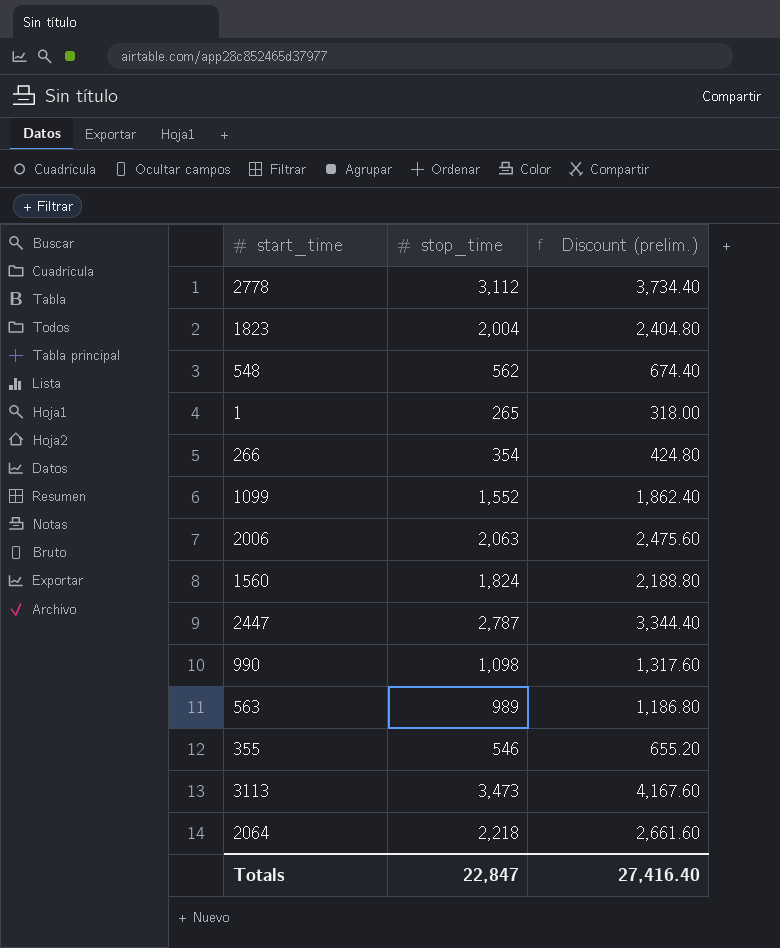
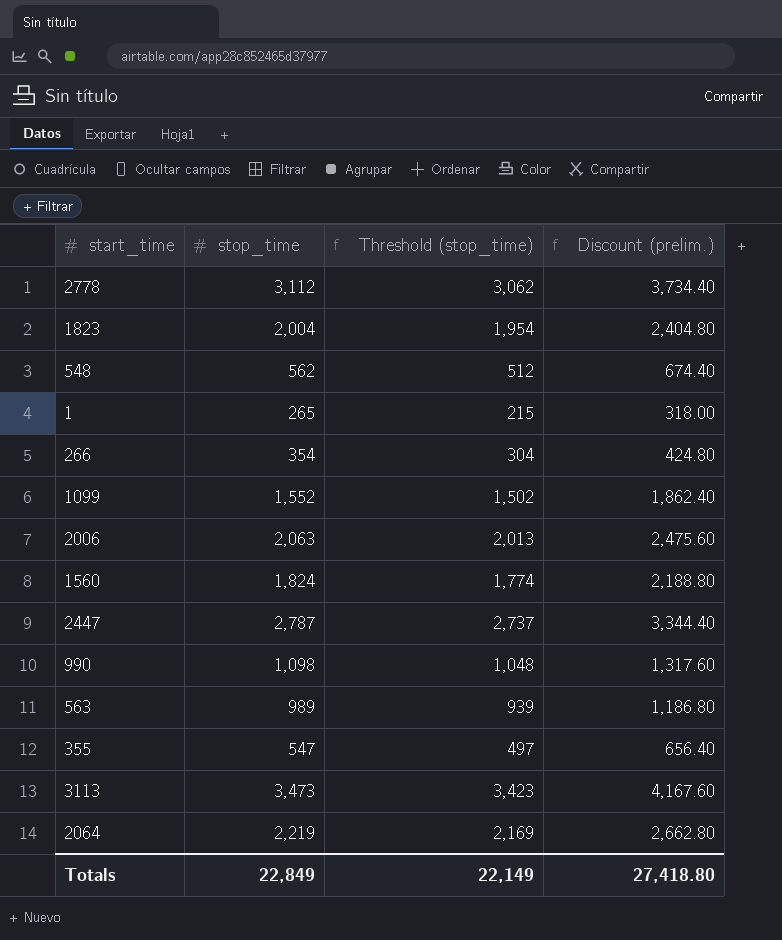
column Threshold (stop_time) | formula: none -> [stop_time] - 50
355 | stop_time: 546 -> 547
355 | Discount (prelim.): 655.20 -> 656.40
2064 | stop_time: 2,218 -> 2,219
2064 | Discount (prelim.): 2,661.60 -> 2,662.80
Totals | stop_time: 22,847 -> 22,849
Totals | Discount (prelim.): 27,416.40 -> 27,418.80

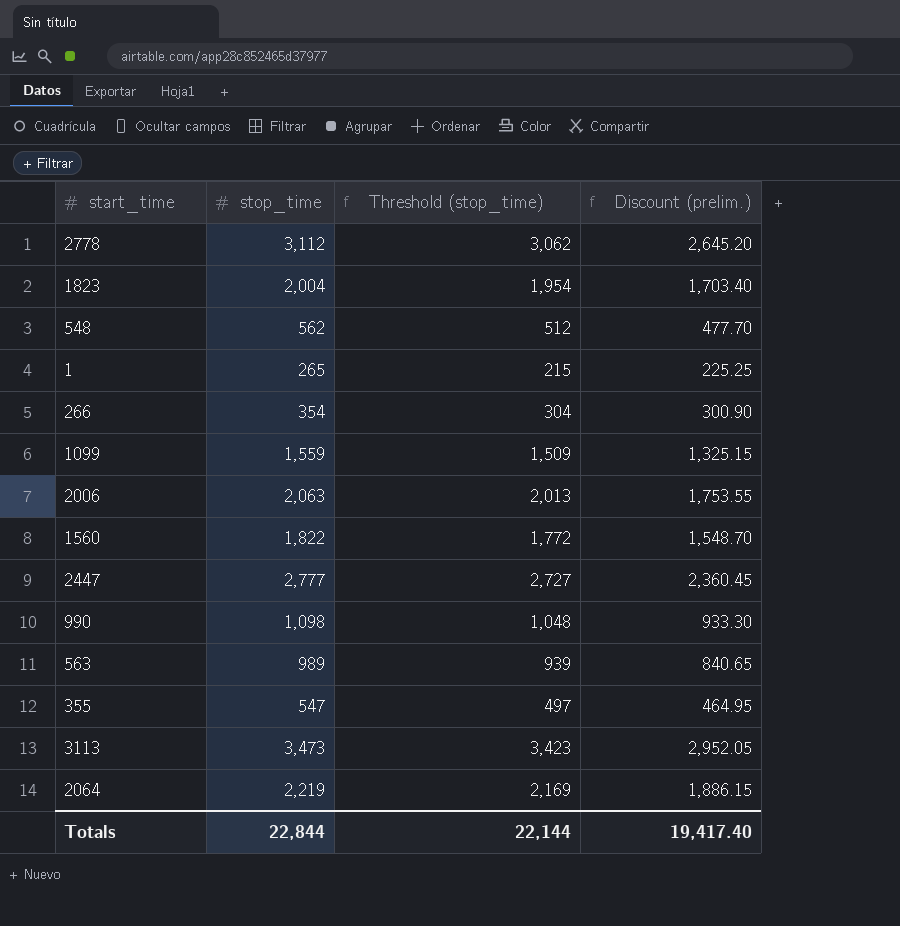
column Discount (prelim.) | formula: [stop_time] * 1.2 -> [stop_time] * 0.85
1099 | stop_time: 1,552 -> 1,559
1099 | Threshold (stop_time): 1,502 -> 1,509
1560 | stop_time: 1,824 -> 1,822
1560 | Threshold (stop_time): 1,774 -> 1,772
2447 | stop_time: 2,787 -> 2,777
2447 | Threshold (stop_time): 2,737 -> 2,727
Totals | stop_time: 22,849 -> 22,844
Totals | Threshold (stop_time): 22,149 -> 22,144
Totals | Discount (prelim.): 27,418.80 -> 19,417.40

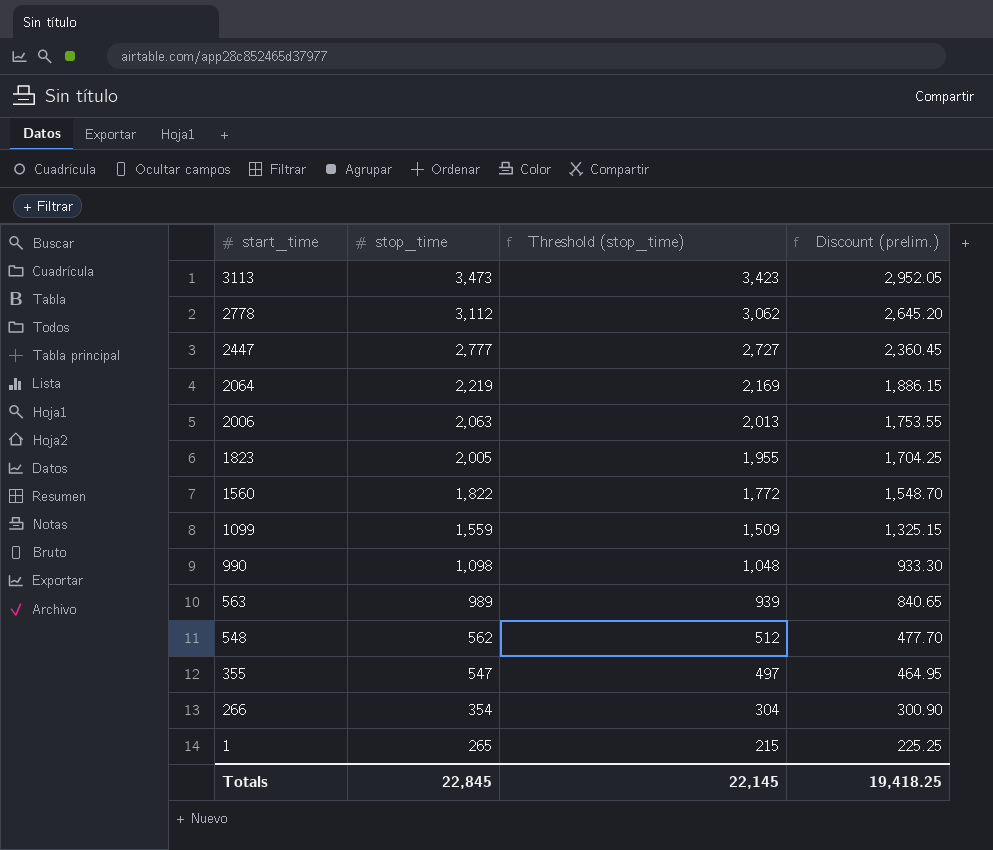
row order: none -> start_time descending
1823 | stop_time: 2,004 -> 2,005
1823 | Threshold (stop_time): 1,954 -> 1,955
1823 | Discount (prelim.): 1,703.40 -> 1,704.25
Totals | stop_time: 22,844 -> 22,845
Totals | Threshold (stop_time): 22,144 -> 22,145
Totals | Discount (prelim.): 19,417.40 -> 19,418.25

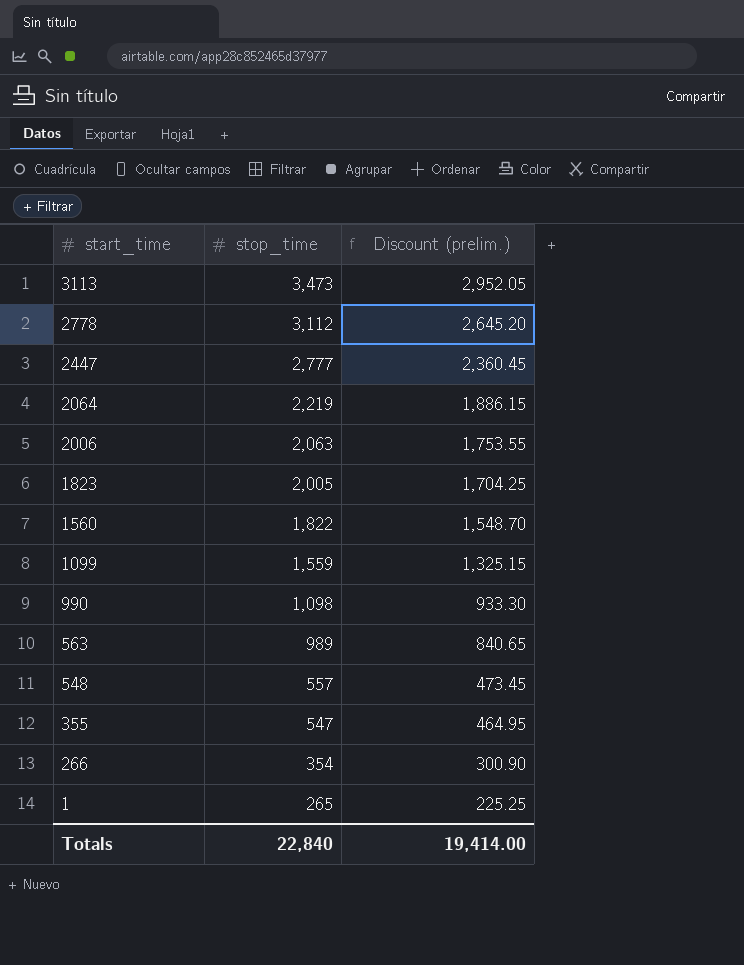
column Threshold (stop_time) | formula: [stop_time] - 50 -> none
548 | stop_time: 562 -> 557
548 | Discount (prelim.): 477.70 -> 473.45
Totals | stop_time: 22,845 -> 22,840
Totals | Discount (prelim.): 19,418.25 -> 19,414.00

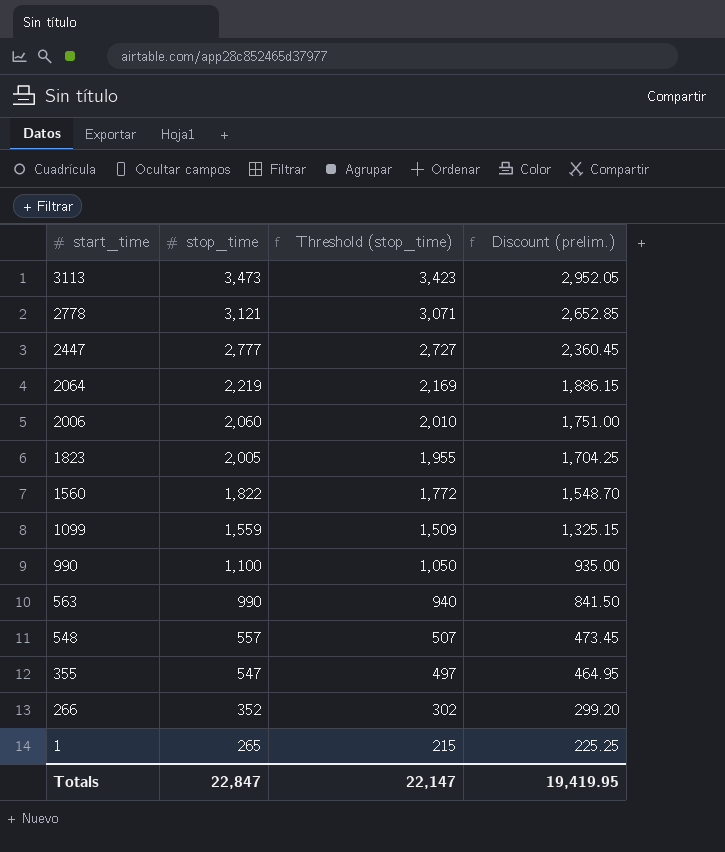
column Threshold (stop_time) | formula: none -> [stop_time] - 50
2778 | stop_time: 3,112 -> 3,121
2778 | Discount (prelim.): 2,645.20 -> 2,652.85
2006 | stop_time: 2,063 -> 2,060
2006 | Discount (prelim.): 1,753.55 -> 1,751.00
990 | stop_time: 1,098 -> 1,100
990 | Discount (prelim.): 933.30 -> 935.00
563 | stop_time: 989 -> 990
563 | Discount (prelim.): 840.65 -> 841.50
266 | stop_time: 354 -> 352
266 | Discount (prelim.): 300.90 -> 299.20
Totals | stop_time: 22,840 -> 22,847
Totals | Discount (prelim.): 19,414.00 -> 19,419.95

